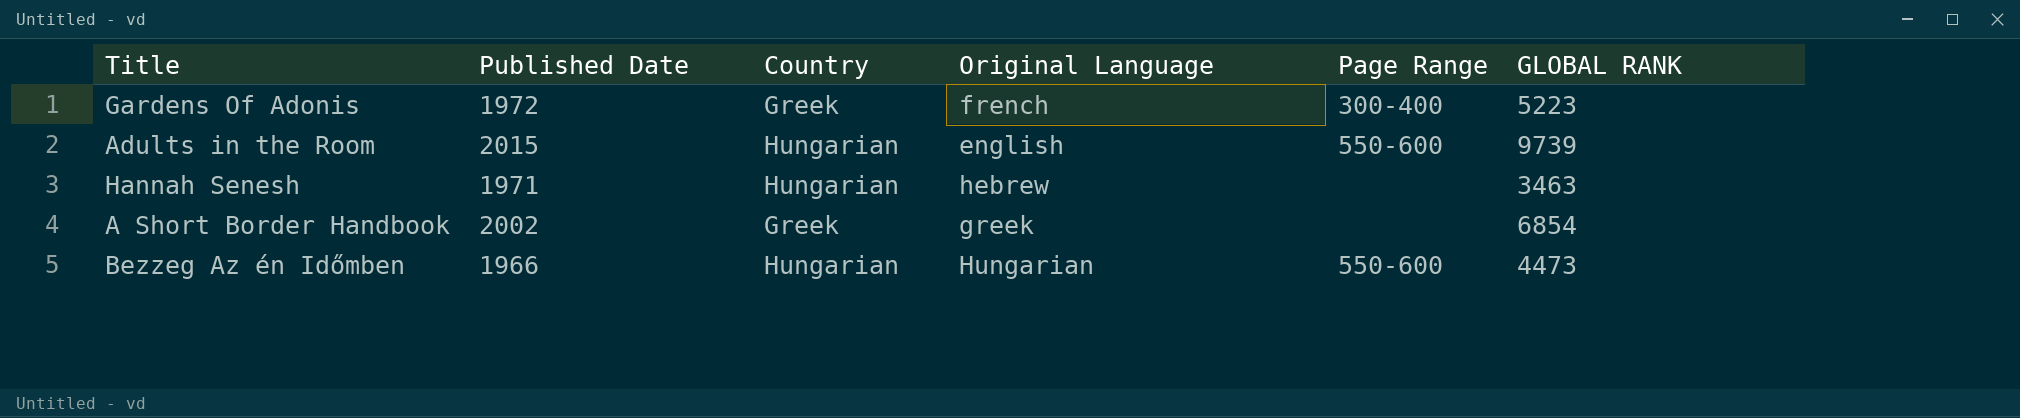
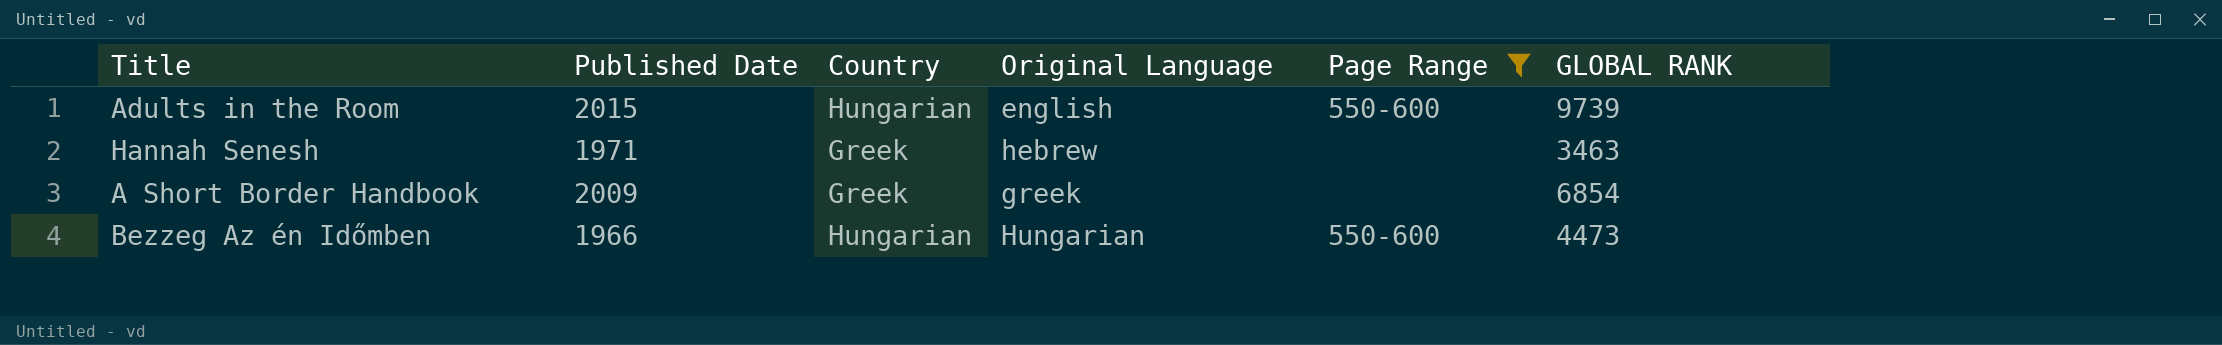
filter: none -> Page Range != 300-400
Hannah Senesh | Country: Hungarian -> Greek
A Short Border Handbook | Published Date: 2002 -> 2009

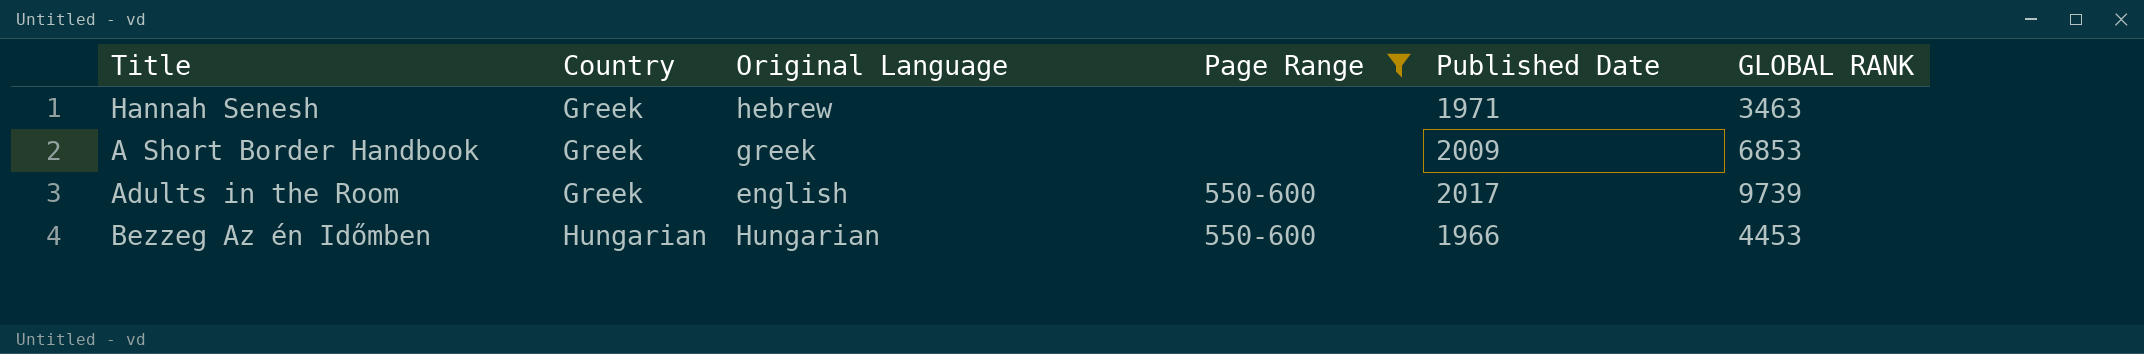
row order: none -> Country ascending
column Published Date | position: 2 -> 5
A Short Border Handbook | GLOBAL RANK: 6854 -> 6853
Adults in the Room | Country: Hungarian -> Greek
Adults in the Room | Published Date: 2015 -> 2017
Bezzeg Az én Időmben | GLOBAL RANK: 4473 -> 4453

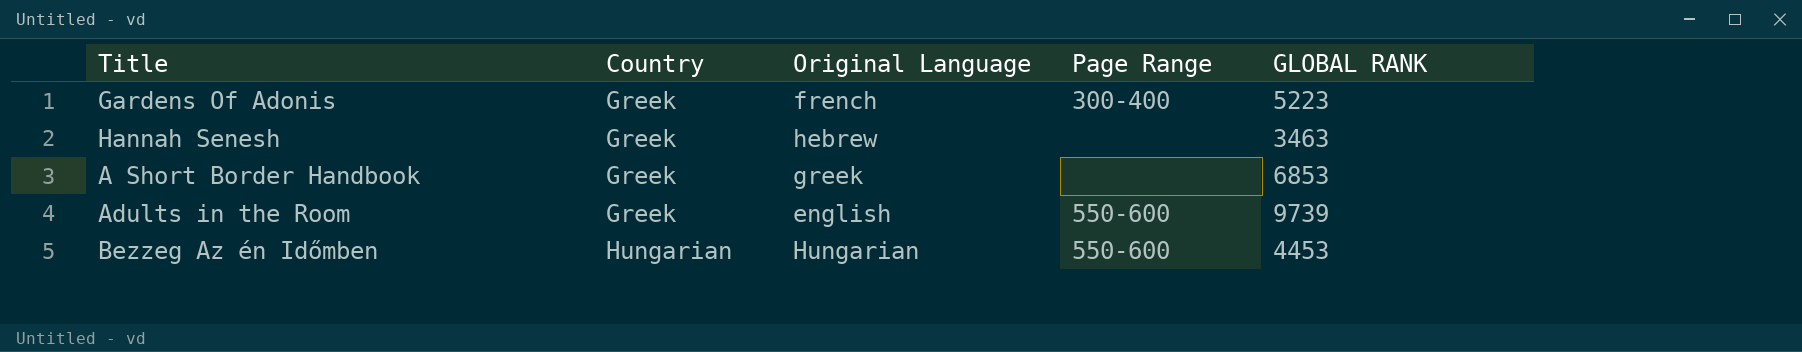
filter: Page Range != 300-400 -> none
column Published Date | position: 5 -> none

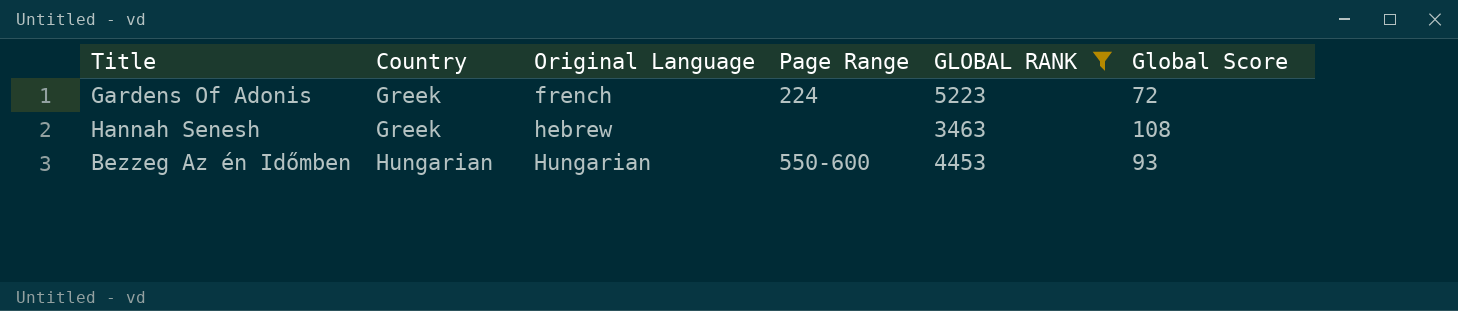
filter: none -> GLOBAL RANK <= 5223
column Global Score | position: none -> 6
Gardens Of Adonis | Page Range: 300-400 -> 224

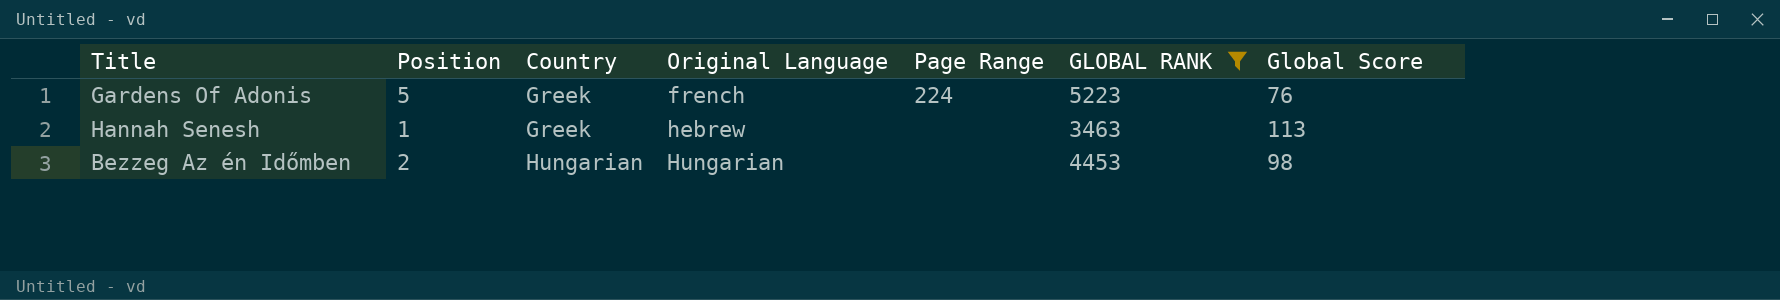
column Position | position: none -> 2
Gardens Of Adonis | Global Score: 72 -> 76
Hannah Senesh | Global Score: 108 -> 113
Bezzeg Az én Időmben | Page Range: 550-600 -> none
Bezzeg Az én Időmben | Global Score: 93 -> 98

